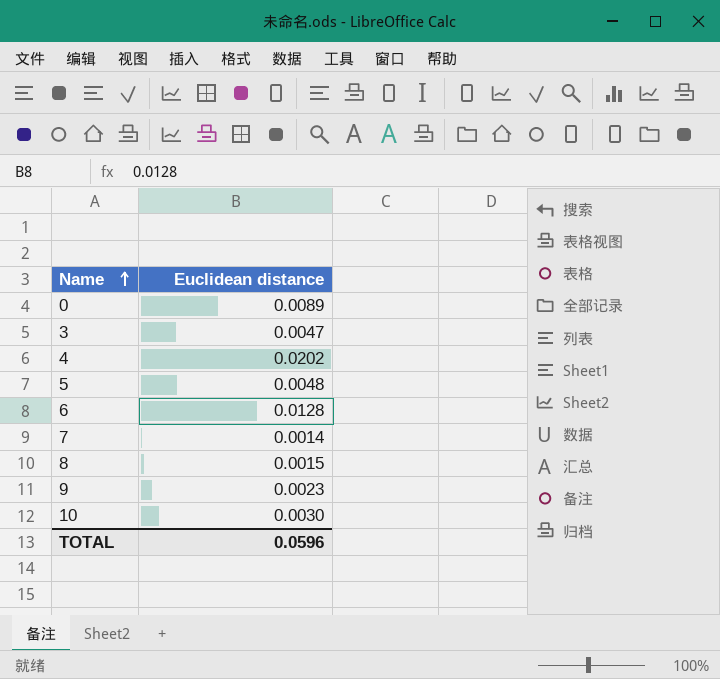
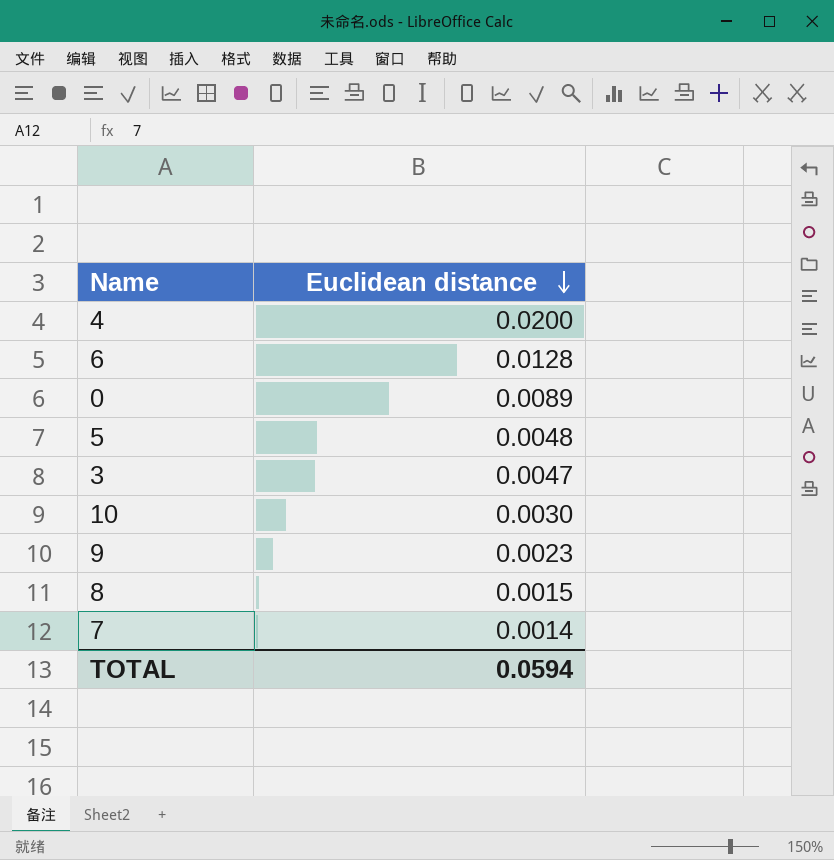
row order: Name ascending -> Euclidean distance descending
4 | Euclidean distance: 0.0202 -> 0.0200
TOTAL | Euclidean distance: 0.0596 -> 0.0594

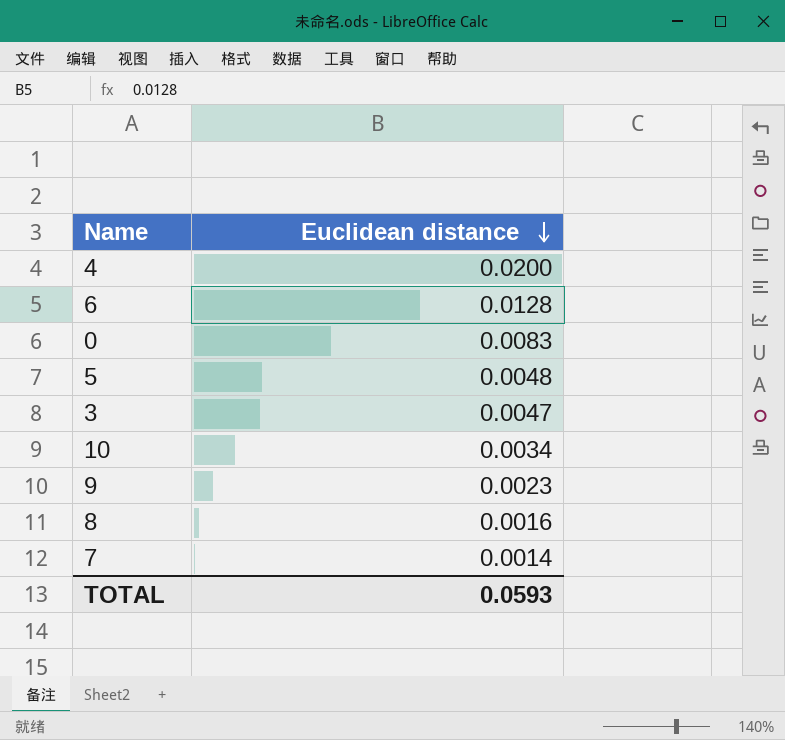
0 | Euclidean distance: 0.0089 -> 0.0083
10 | Euclidean distance: 0.0030 -> 0.0034
8 | Euclidean distance: 0.0015 -> 0.0016
TOTAL | Euclidean distance: 0.0594 -> 0.0593

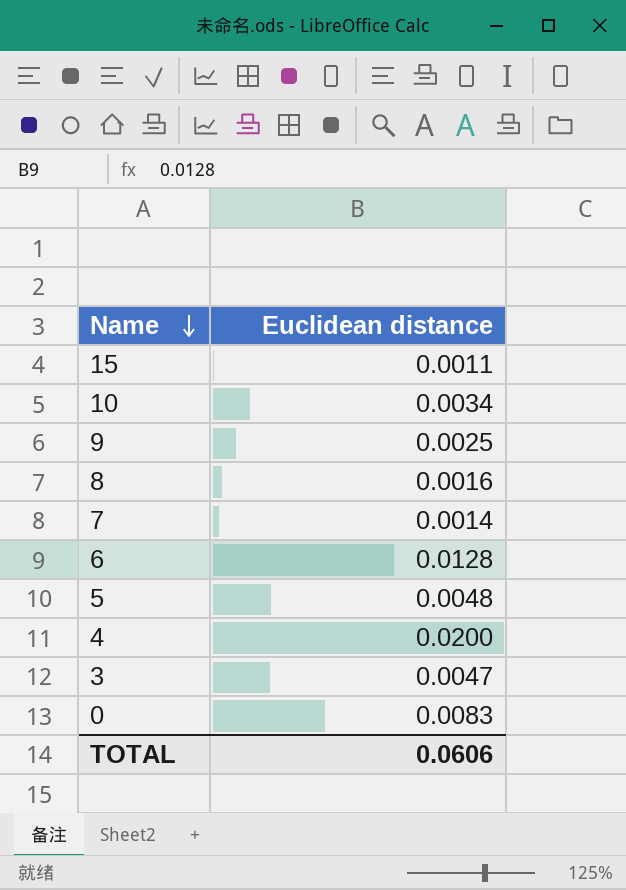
row order: Euclidean distance descending -> Name descending
row 15: none -> 0.0011
9 | Euclidean distance: 0.0023 -> 0.0025
TOTAL | Euclidean distance: 0.0593 -> 0.0606

